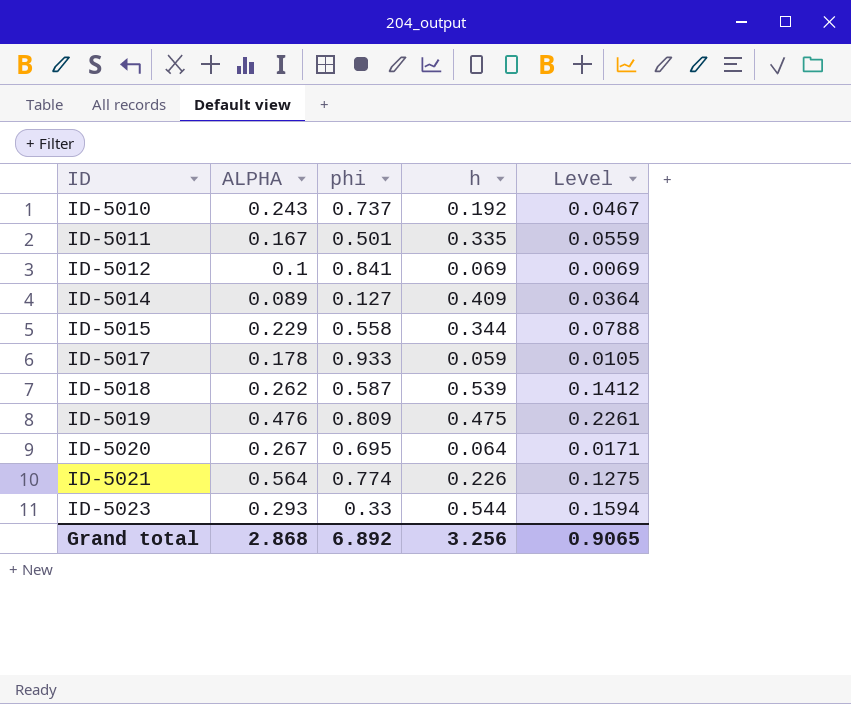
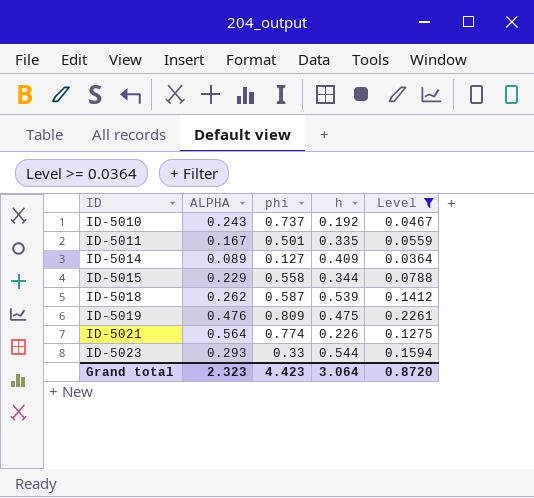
filter: none -> Level >= 0.0364
Grand total | ALPHA: 2.868 -> 2.323
Grand total | phi: 6.892 -> 4.423
Grand total | h: 3.256 -> 3.064
Grand total | Level: 0.9065 -> 0.8720

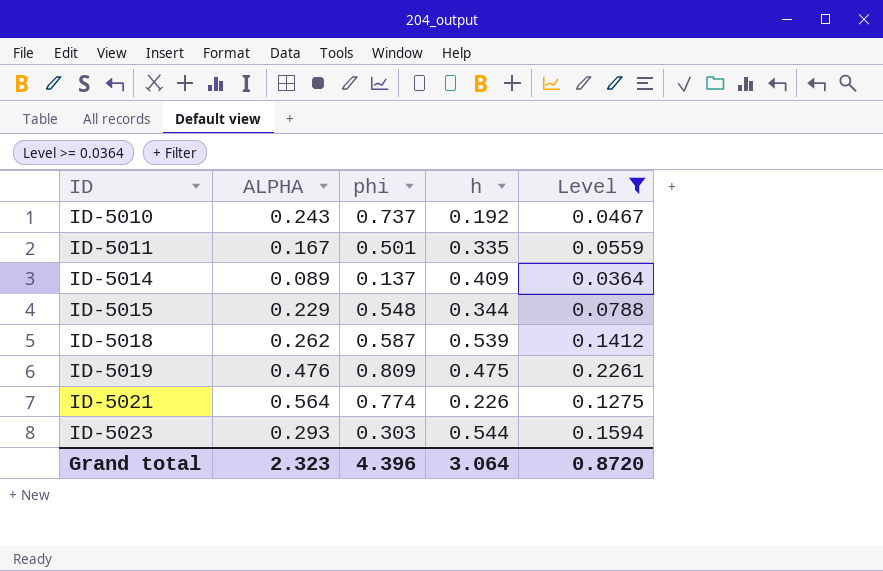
ID-5014 | phi: 0.127 -> 0.137
ID-5015 | phi: 0.558 -> 0.548
ID-5023 | phi: 0.33 -> 0.303
Grand total | phi: 4.423 -> 4.396

